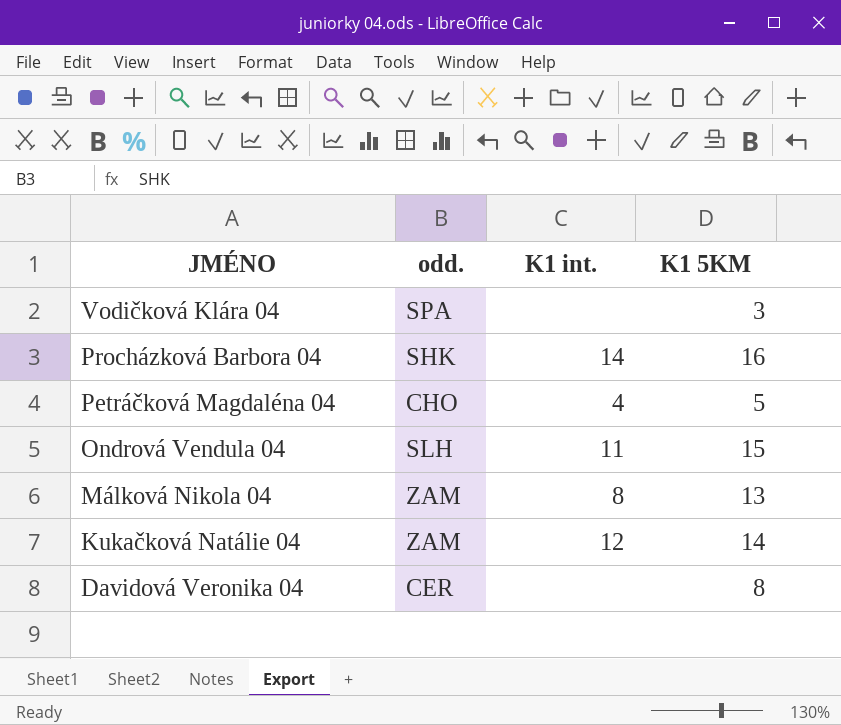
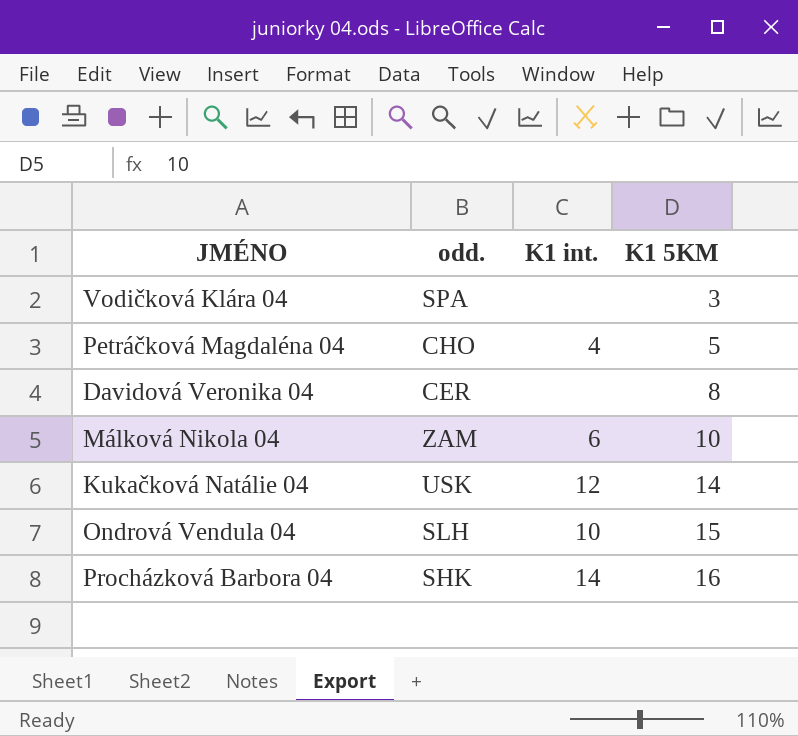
row order: JMÉNO descending -> K1 5KM ascending
Málková Nikola 04 | K1 int.: 8 -> 6
Málková Nikola 04 | K1 5KM: 13 -> 10
Kukačková Natálie 04 | odd.: ZAM -> USK
Ondrová Vendula 04 | K1 int.: 11 -> 10

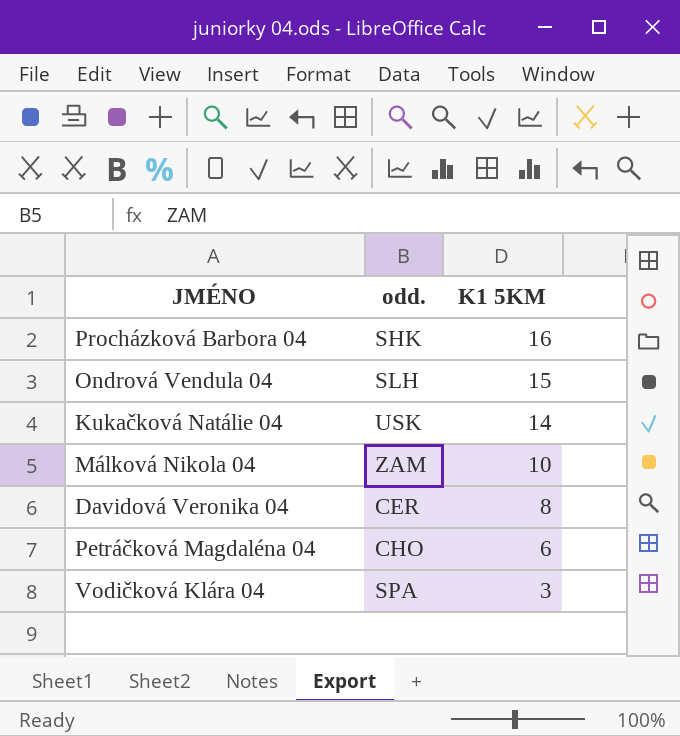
row order: K1 5KM ascending -> K1 5KM descending
column K1 int. | position: 3 -> none
Petráčková Magdaléna 04 | K1 5KM: 5 -> 6

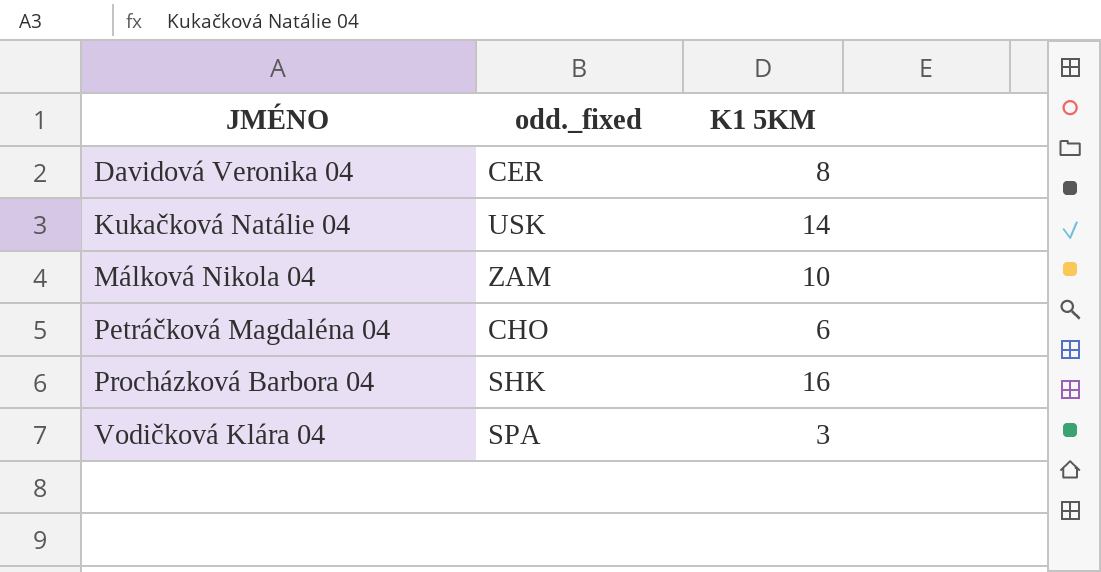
row order: K1 5KM descending -> JMÉNO ascending
column name: odd. -> odd._fixed
row Ondrová Vendula 04: SLH | 15 -> none

